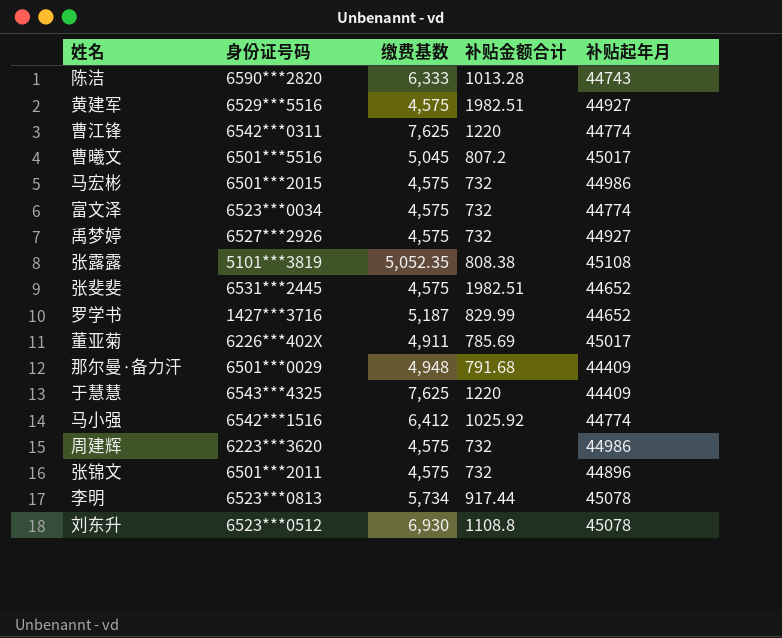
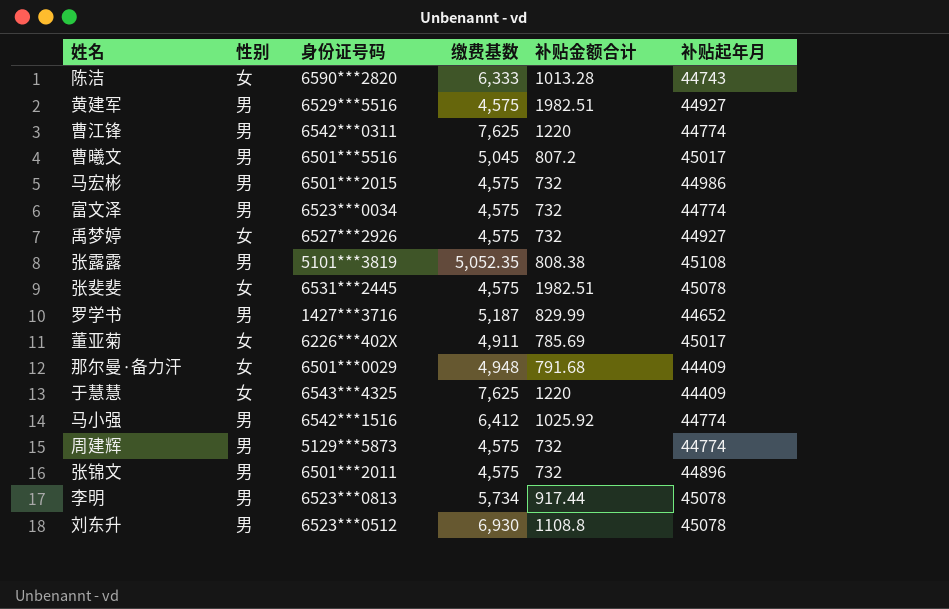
column 性别 | position: none -> 2
张斐斐 | 补贴起年月: 44652 -> 45078
周建辉 | 身份证号码: 6223***3620 -> 5129***5873
周建辉 | 补贴起年月: 44986 -> 44774

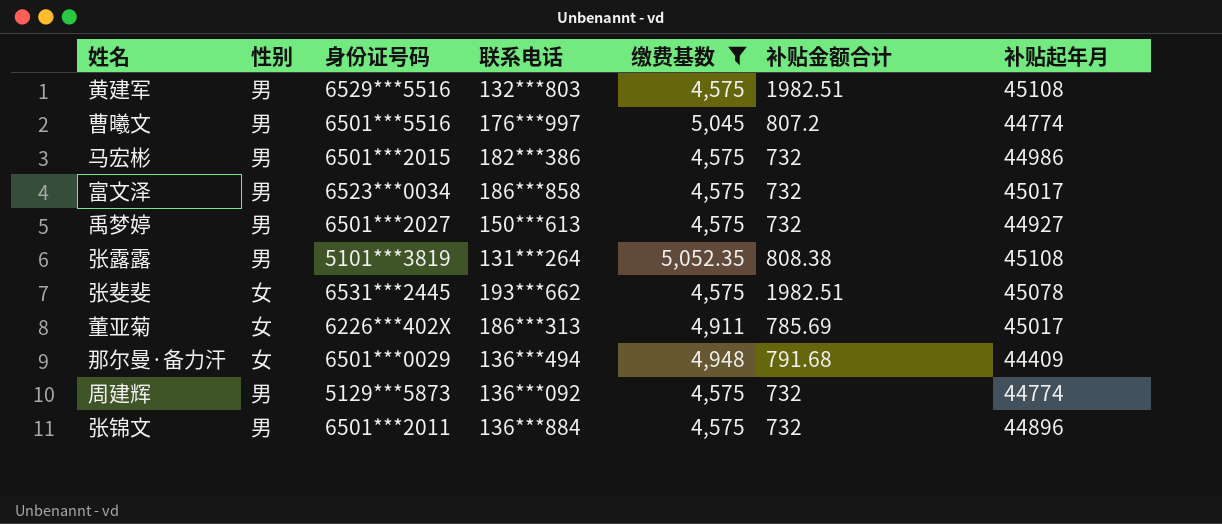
filter: none -> 缴费基数 <= 5,052.35
column 联系电话 | position: none -> 4
黄建军 | 补贴起年月: 44927 -> 45108
曹曦文 | 补贴起年月: 45017 -> 44774
富文泽 | 补贴起年月: 44774 -> 45017
禹梦婷 | 性别: 女 -> 男
禹梦婷 | 身份证号码: 6527***2926 -> 6501***2027

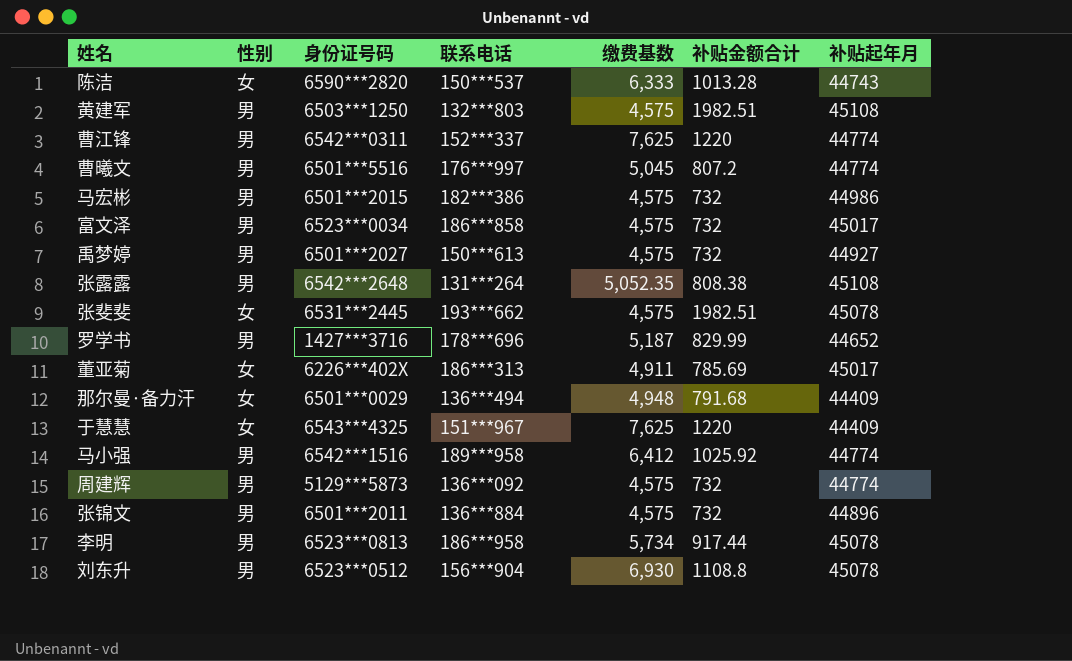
filter: 缴费基数 <= 5,052.35 -> none
黄建军 | 身份证号码: 6529***5516 -> 6503***1250
张露露 | 身份证号码: 5101***3819 -> 6542***2648

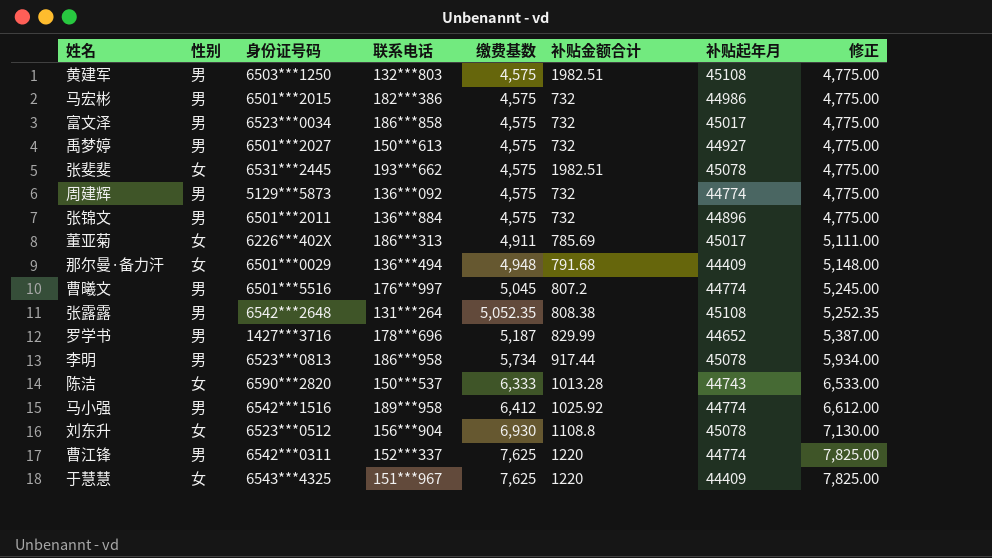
row order: none -> 缴费基数 ascending
column 修正 | formula: none -> [缴费基数] + 200
刘东升 | 性别: 男 -> 女

